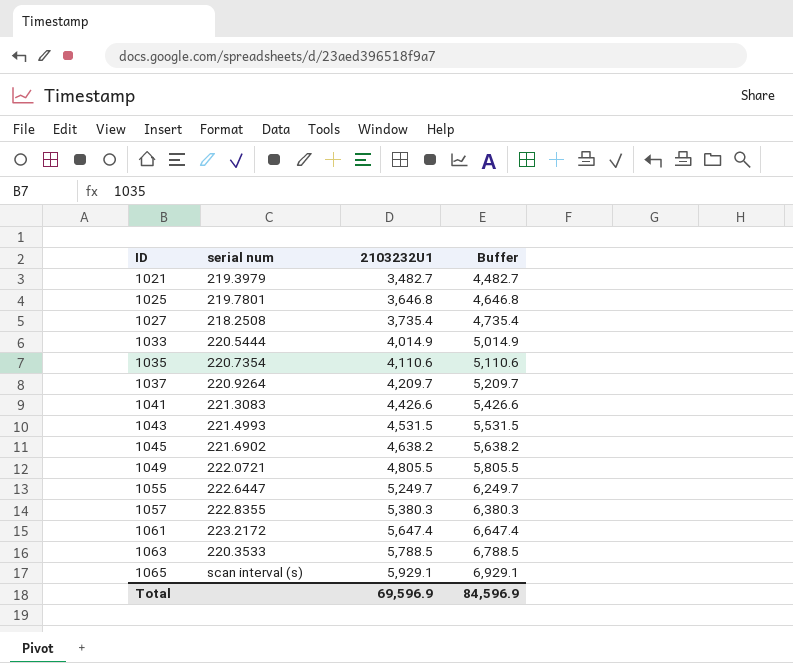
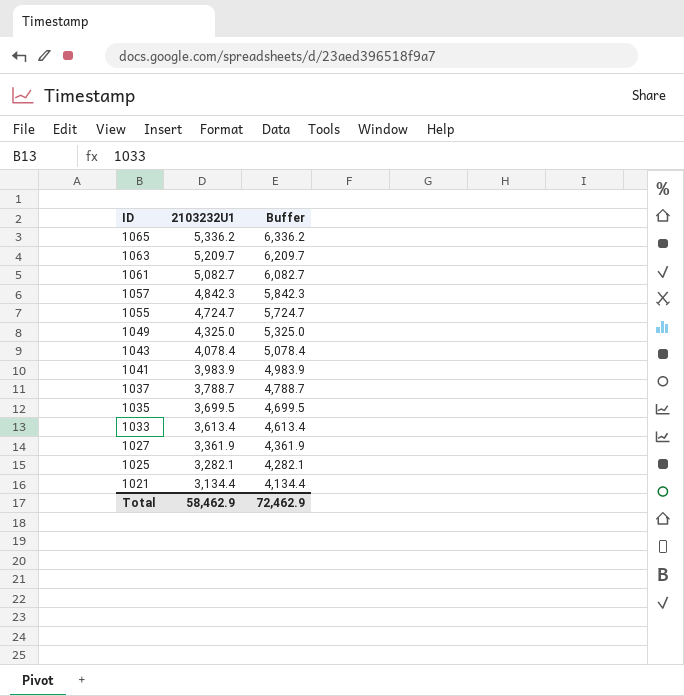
row order: ID ascending -> ID descending
column serial num | position: 2 -> none
row 1045: 221.6902 | 4,638.2 | 5,638.2 -> none
1065 | 2103232U1: 5,929.1 -> 5,336.2
1065 | Buffer: 6,929.1 -> 6,336.2
1063 | 2103232U1: 5,788.5 -> 5,209.7
1063 | Buffer: 6,788.5 -> 6,209.7
1061 | 2103232U1: 5,647.4 -> 5,082.7
1061 | Buffer: 6,647.4 -> 6,082.7
1057 | 2103232U1: 5,380.3 -> 4,842.3
1057 | Buffer: 6,380.3 -> 5,842.3
1055 | 2103232U1: 5,249.7 -> 4,724.7
1055 | Buffer: 6,249.7 -> 5,724.7
1049 | 2103232U1: 4,805.5 -> 4,325.0
1049 | Buffer: 5,805.5 -> 5,325.0
1043 | 2103232U1: 4,531.5 -> 4,078.4
1043 | Buffer: 5,531.5 -> 5,078.4
1041 | 2103232U1: 4,426.6 -> 3,983.9
1041 | Buffer: 5,426.6 -> 4,983.9
1037 | 2103232U1: 4,209.7 -> 3,788.7
1037 | Buffer: 5,209.7 -> 4,788.7
1035 | 2103232U1: 4,110.6 -> 3,699.5
1035 | Buffer: 5,110.6 -> 4,699.5
1033 | 2103232U1: 4,014.9 -> 3,613.4
1033 | Buffer: 5,014.9 -> 4,613.4
1027 | 2103232U1: 3,735.4 -> 3,361.9
1027 | Buffer: 4,735.4 -> 4,361.9
1025 | 2103232U1: 3,646.8 -> 3,282.1
1025 | Buffer: 4,646.8 -> 4,282.1
1021 | 2103232U1: 3,482.7 -> 3,134.4
1021 | Buffer: 4,482.7 -> 4,134.4
Total | 2103232U1: 69,596.9 -> 58,462.9
Total | Buffer: 84,596.9 -> 72,462.9

